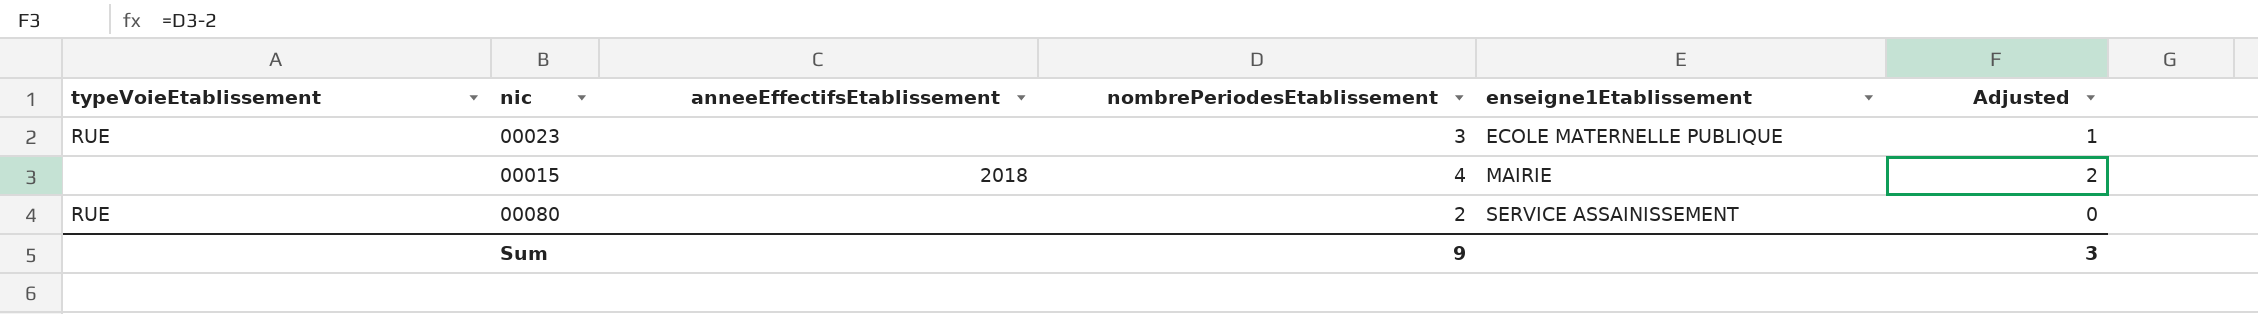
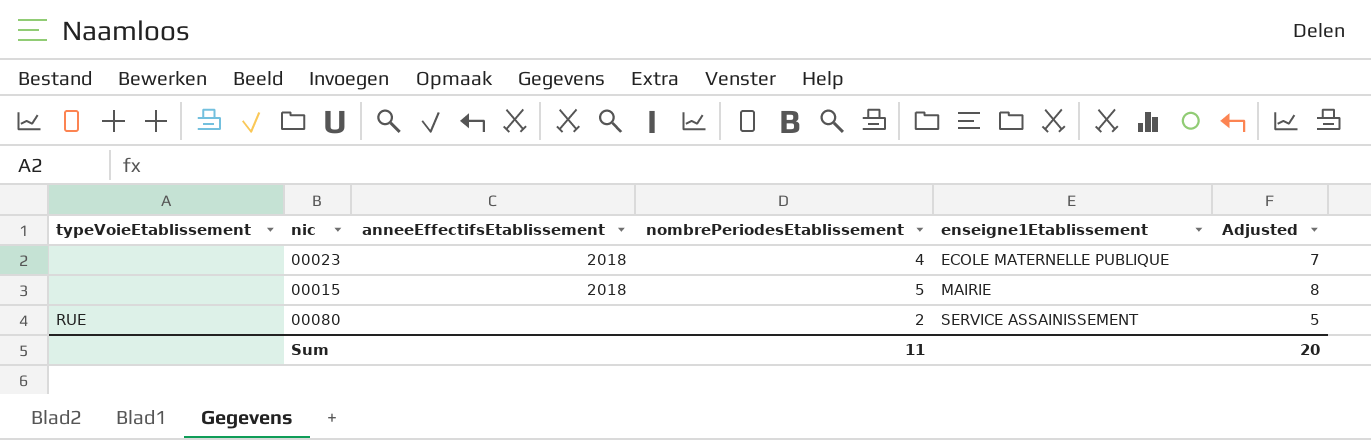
column Adjusted | formula: [nombrePeriodesEtablissement] - 2 -> [nombrePeriodesEtablissement] + 3
00023 | typeVoieEtablissement: RUE -> none
00023 | anneeEffectifsEtablissement: none -> 2018
00023 | nombrePeriodesEtablissement: 3 -> 4
00015 | nombrePeriodesEtablissement: 4 -> 5
Sum | nombrePeriodesEtablissement: 9 -> 11
Sum | Adjusted: 3 -> 20

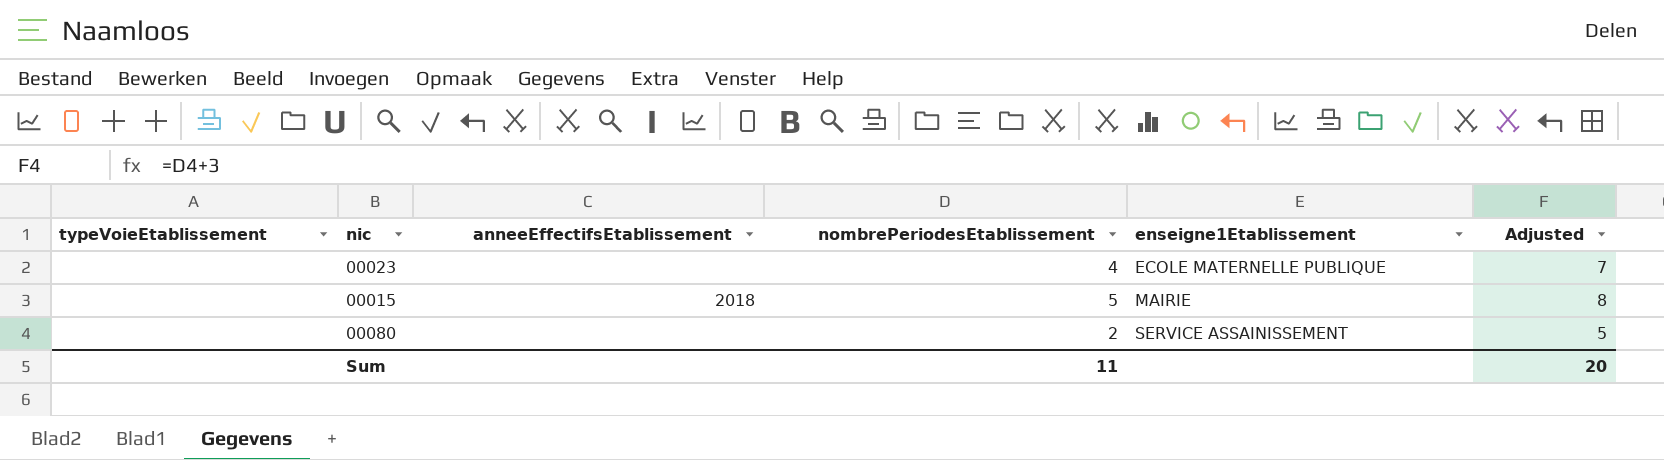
00023 | anneeEffectifsEtablissement: 2018 -> none
00080 | typeVoieEtablissement: RUE -> none

